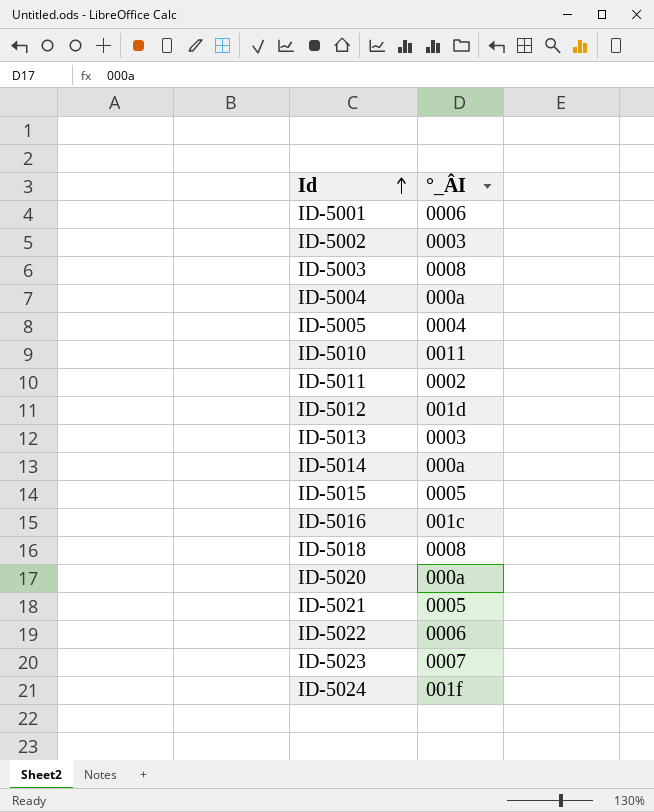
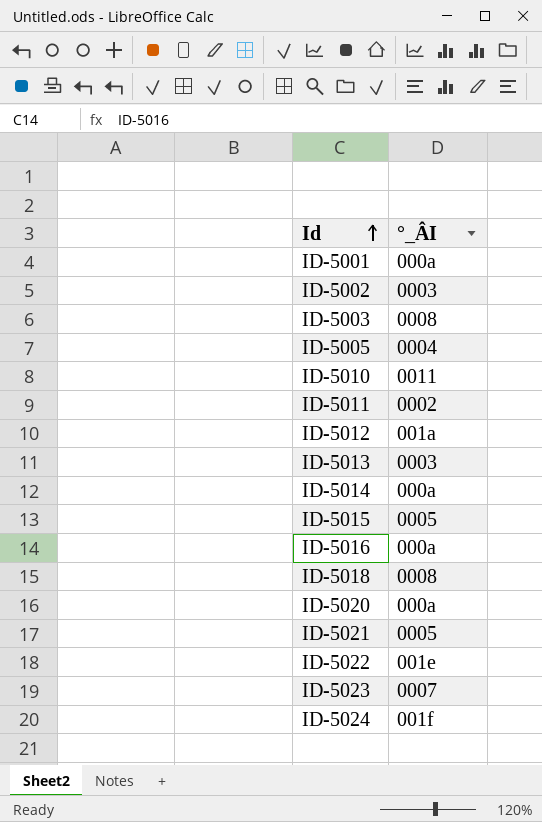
row ID-5004: 000a -> none
ID-5001 | °_ÂI: 0006 -> 000a
ID-5012 | °_ÂI: 001d -> 001a
ID-5016 | °_ÂI: 001c -> 000a
ID-5022 | °_ÂI: 0006 -> 001e

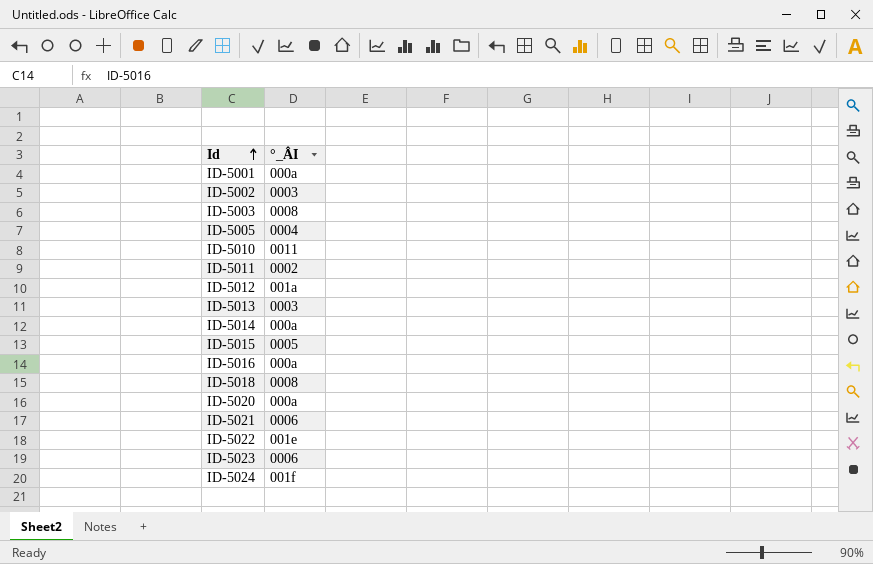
ID-5021 | °_ÂI: 0005 -> 0006
ID-5023 | °_ÂI: 0007 -> 0006

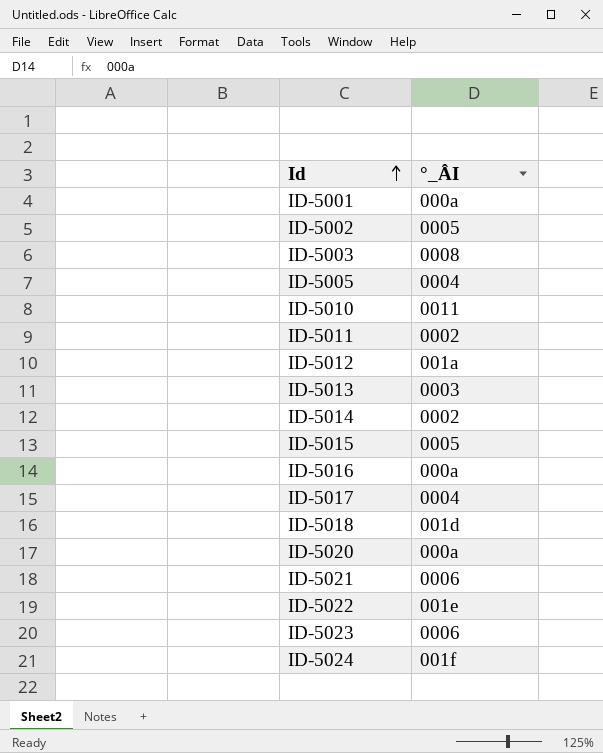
ID-5002 | °_ÂI: 0003 -> 0005
ID-5014 | °_ÂI: 000a -> 0002
row ID-5017: none -> 0004
ID-5018 | °_ÂI: 0008 -> 001d

